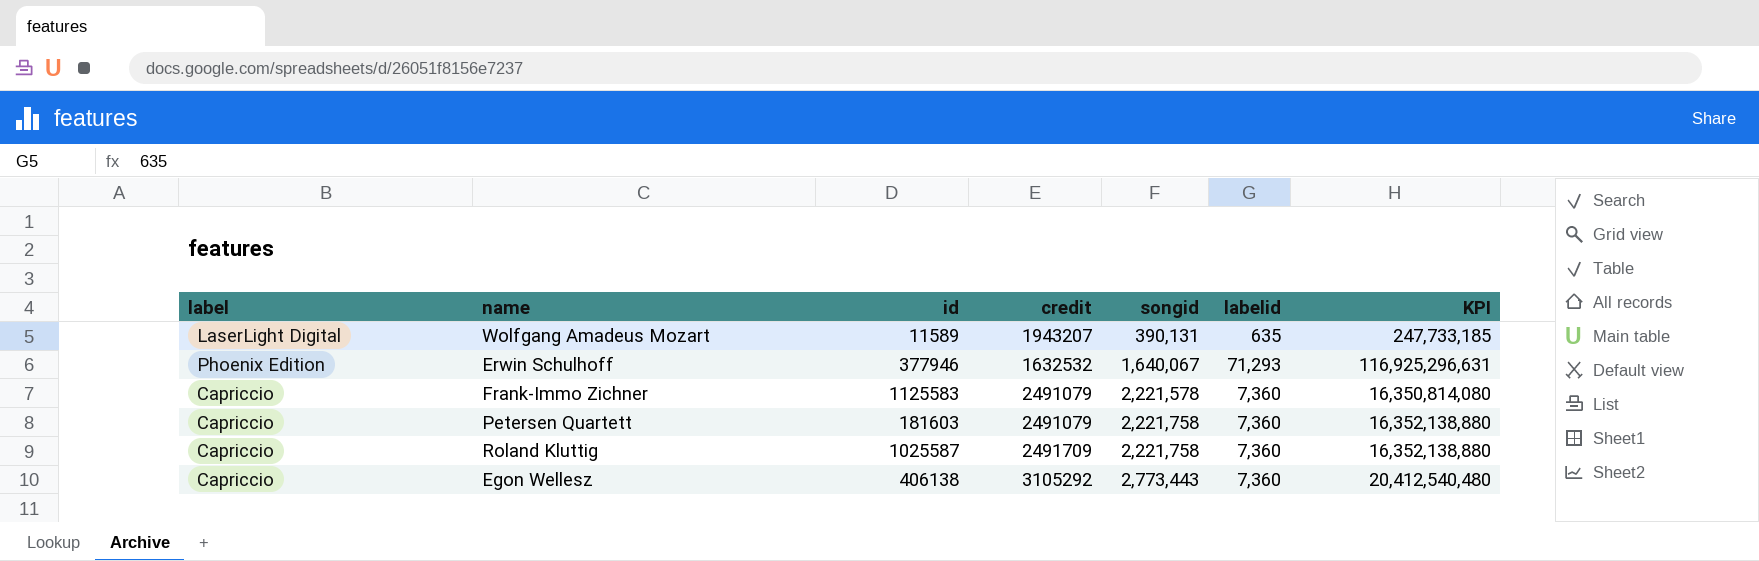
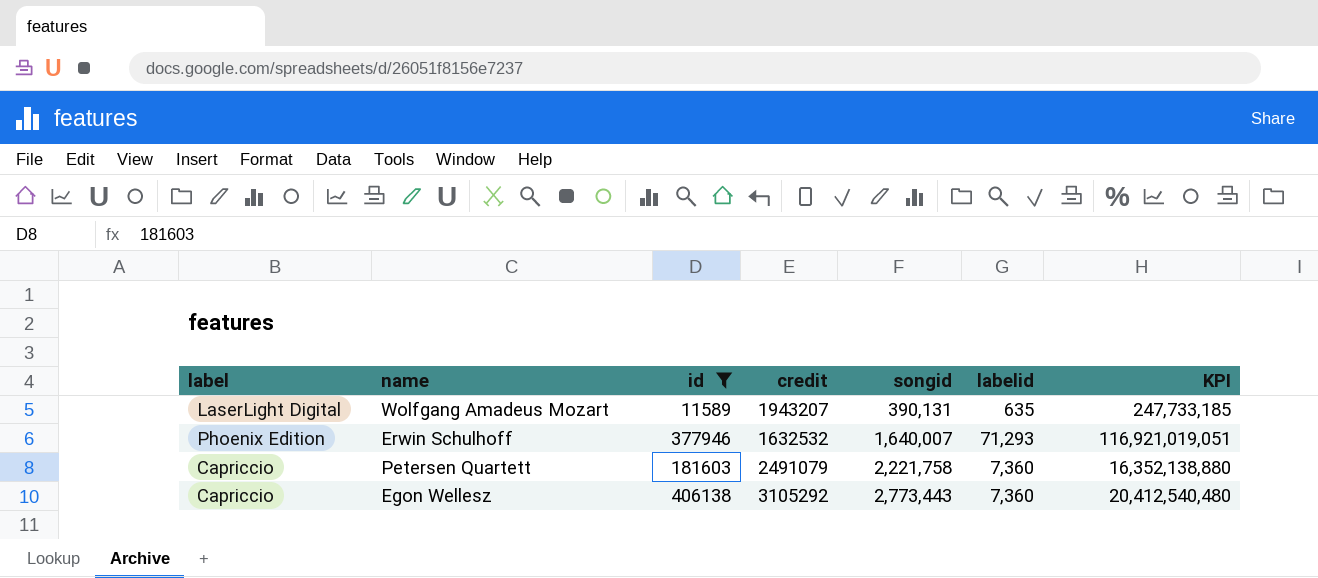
filter: none -> id <= 406138
Erwin Schulhoff | songid: 1,640,067 -> 1,640,007
Erwin Schulhoff | KPI: 116,925,296,631 -> 116,921,019,051

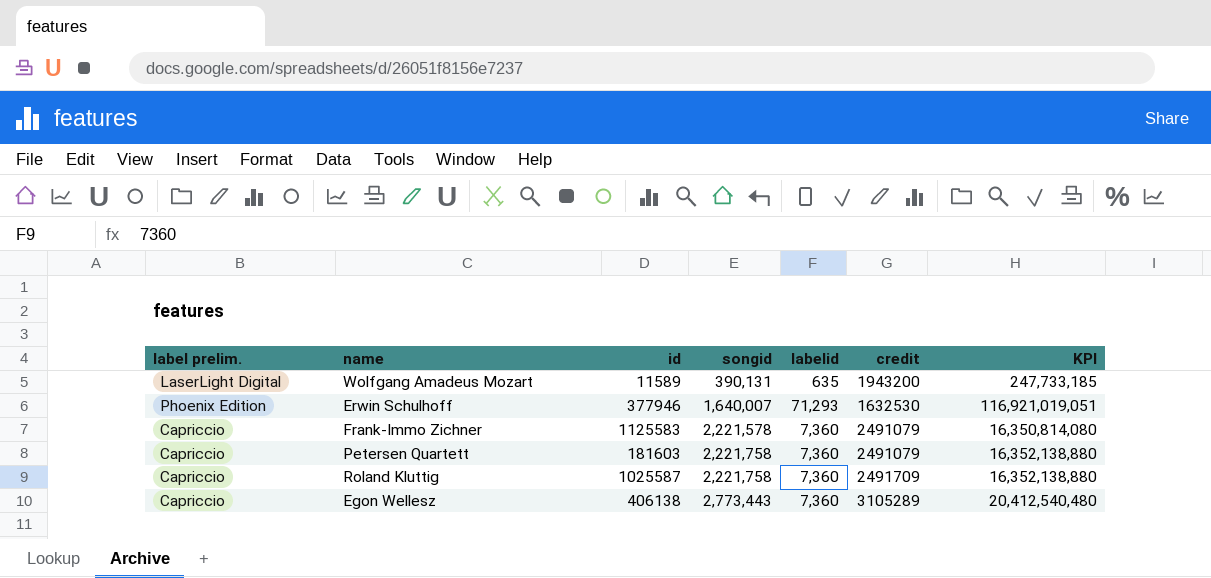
filter: id <= 406138 -> none
column name: label -> label prelim.
column credit | position: 4 -> 6
Wolfgang Amadeus Mozart | credit: 1943207 -> 1943200
Erwin Schulhoff | credit: 1632532 -> 1632530
Egon Wellesz | credit: 3105292 -> 3105289

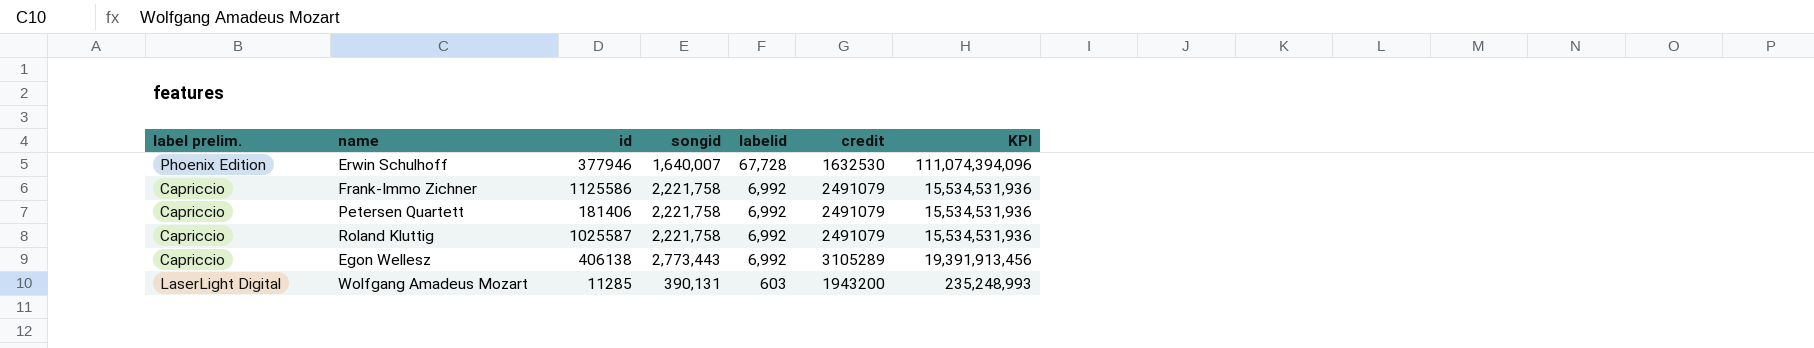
row order: songid ascending -> labelid descending
Erwin Schulhoff | labelid: 71,293 -> 67,728
Erwin Schulhoff | KPI: 116,921,019,051 -> 111,074,394,096
Frank‐Immo Zichner | id: 1125583 -> 1125586
Frank‐Immo Zichner | songid: 2,221,578 -> 2,221,758
Frank‐Immo Zichner | labelid: 7,360 -> 6,992
Frank‐Immo Zichner | KPI: 16,350,814,080 -> 15,534,531,936
Petersen Quartett | id: 181603 -> 181406
Petersen Quartett | labelid: 7,360 -> 6,992
Petersen Quartett | KPI: 16,352,138,880 -> 15,534,531,936
Roland Kluttig | labelid: 7,360 -> 6,992
Roland Kluttig | credit: 2491709 -> 2491079
Roland Kluttig | KPI: 16,352,138,880 -> 15,534,531,936
Egon Wellesz | labelid: 7,360 -> 6,992
Egon Wellesz | KPI: 20,412,540,480 -> 19,391,913,456
Wolfgang Amadeus Mozart | id: 11589 -> 11285
Wolfgang Amadeus Mozart | labelid: 635 -> 603
Wolfgang Amadeus Mozart | KPI: 247,733,185 -> 235,248,993

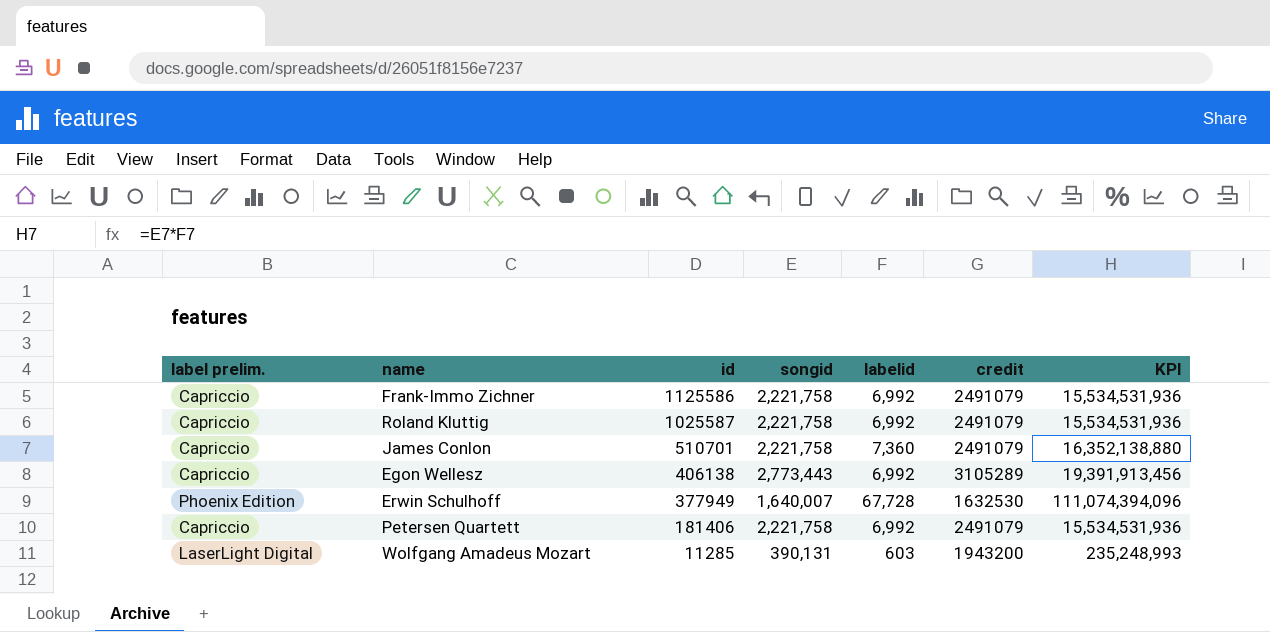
row order: labelid descending -> id descending
row James Conlon: none -> Capriccio | 510701 | 2,221,758 | 7,360 | 2491079 | 16,352,138,880
Erwin Schulhoff | id: 377946 -> 377949

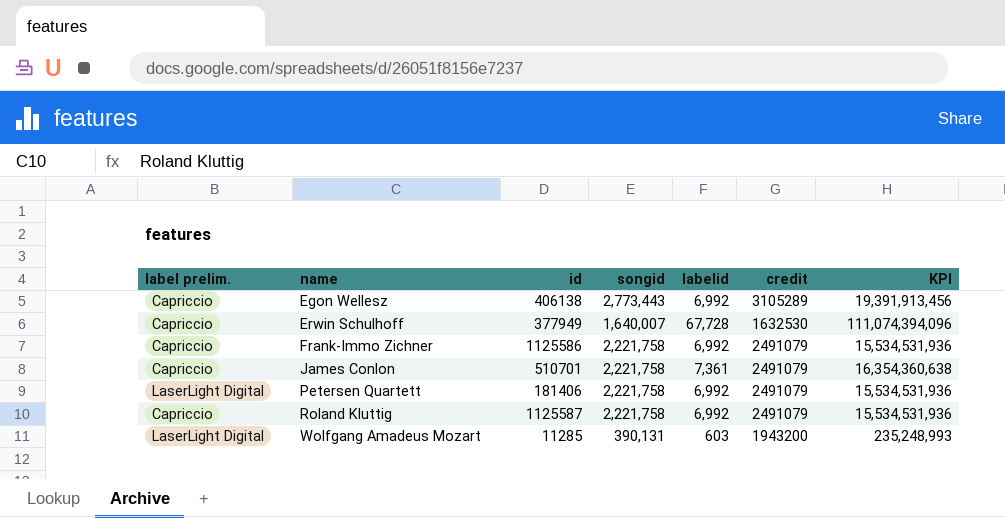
row order: id descending -> name ascending
Erwin Schulhoff | label prelim.: Phoenix Edition -> Capriccio
James Conlon | labelid: 7,360 -> 7,361
James Conlon | KPI: 16,352,138,880 -> 16,354,360,638
Petersen Quartett | label prelim.: Capriccio -> LaserLight Digital
Roland Kluttig | id: 1025587 -> 1125587

